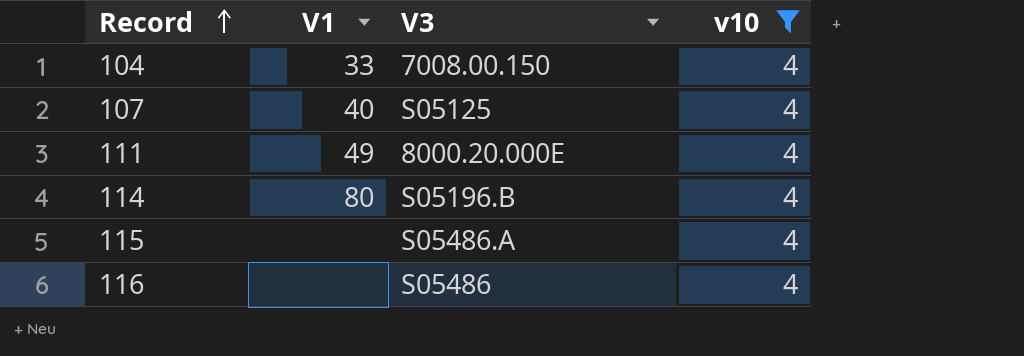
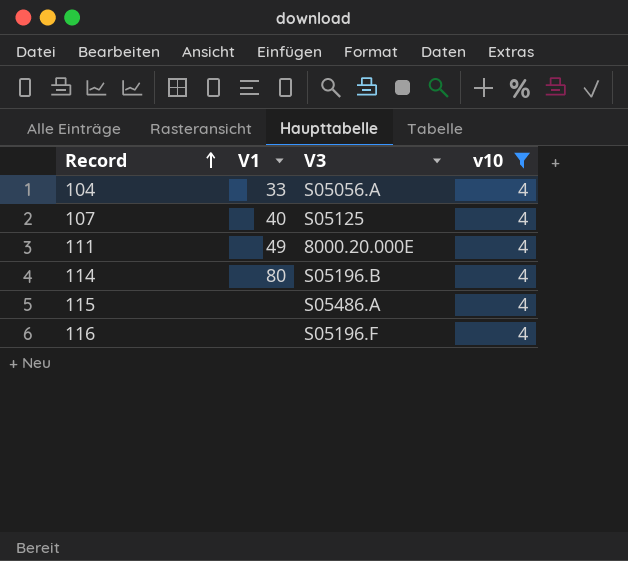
104 | V3: 7008.00.150 -> S05056.A
116 | V3: S05486 -> S05196.F

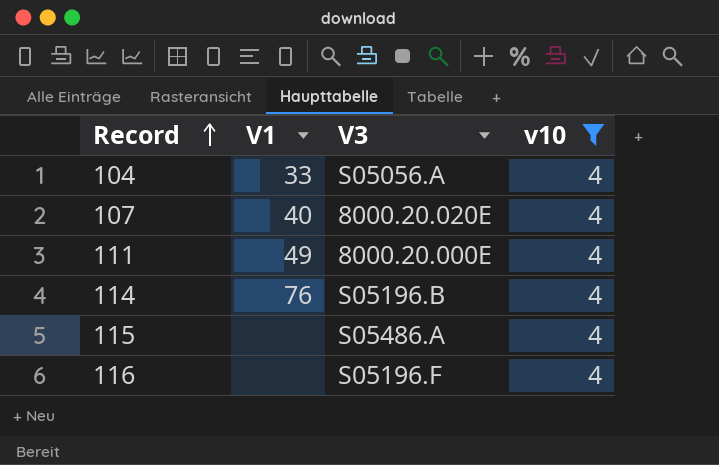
107 | V3: S05125 -> 8000.20.020E
114 | V1: 80 -> 76

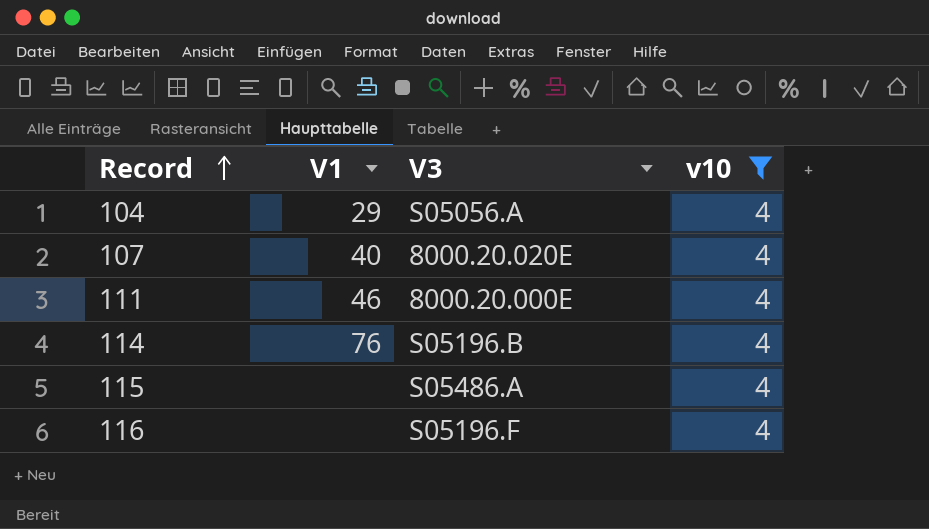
104 | V1: 33 -> 29
111 | V1: 49 -> 46

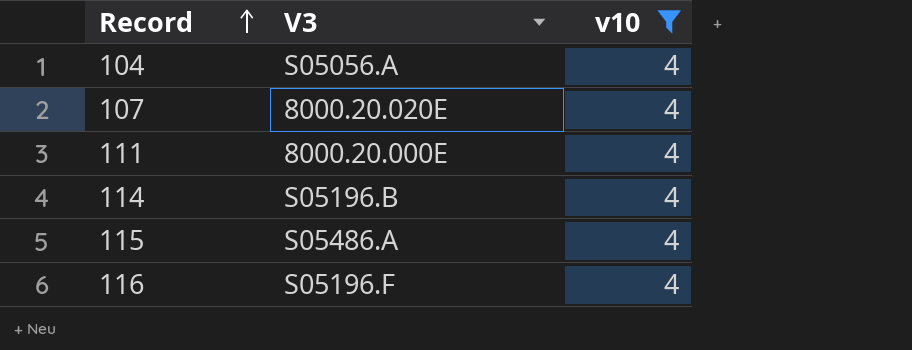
column V1 | position: 2 -> none

